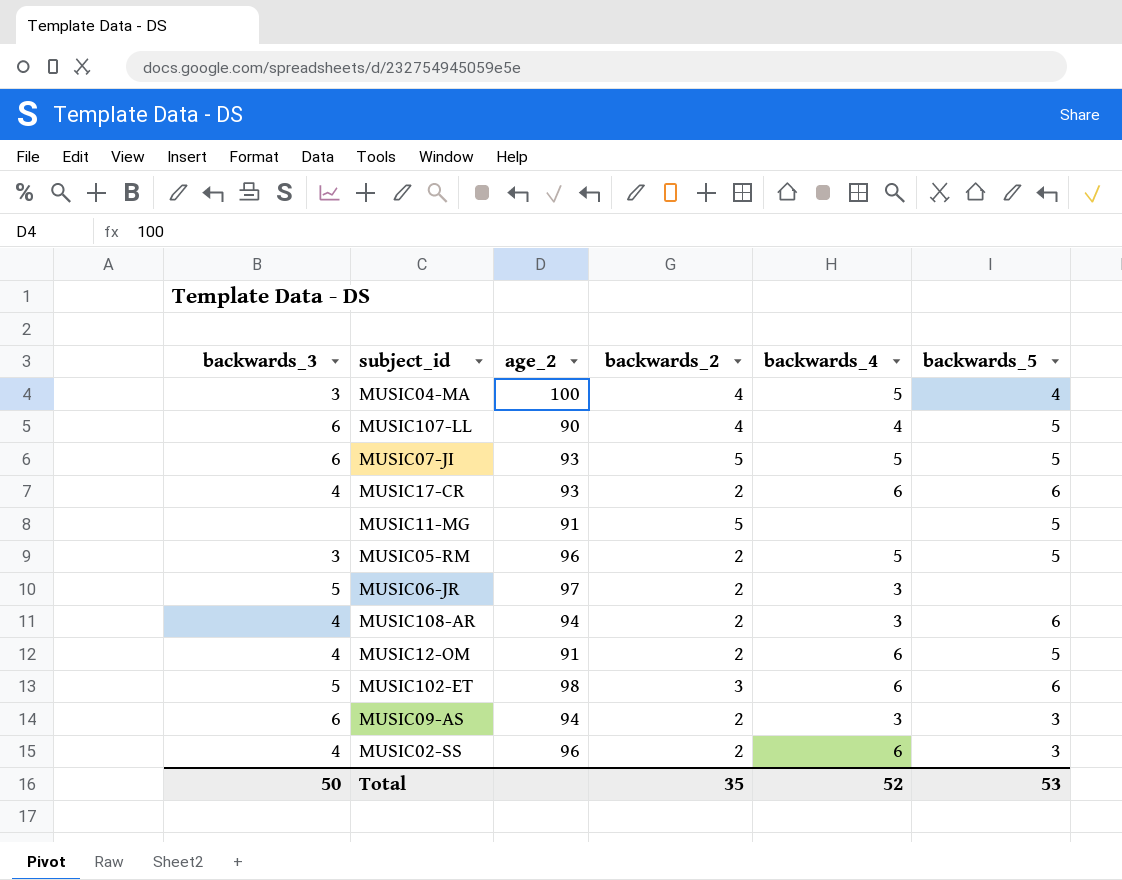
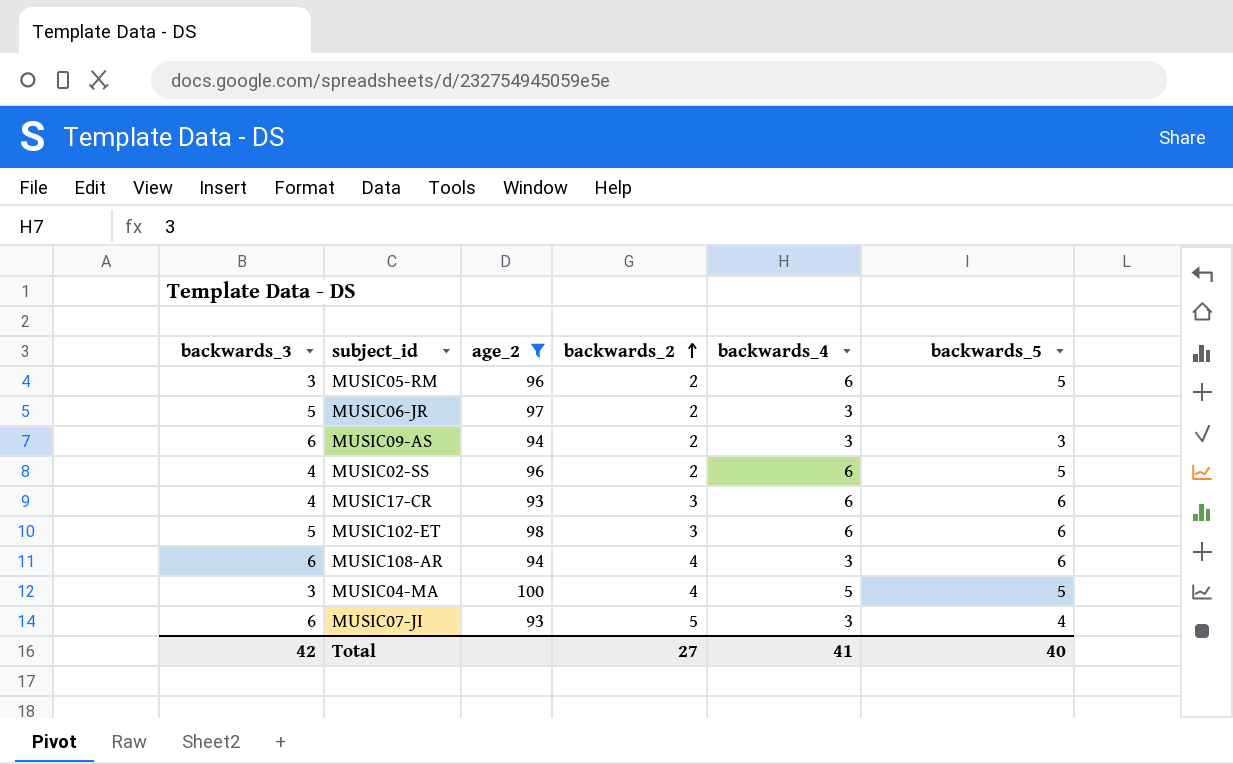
filter: none -> age_2 >= 93
row order: none -> backwards_2 ascending
MUSIC05-RM | backwards_4: 5 -> 6
MUSIC02-SS | backwards_5: 3 -> 5
MUSIC17-CR | backwards_2: 2 -> 3
MUSIC108-AR | backwards_3: 4 -> 6
MUSIC108-AR | backwards_2: 2 -> 4
MUSIC04-MA | backwards_5: 4 -> 5
MUSIC07-JI | backwards_4: 5 -> 3
MUSIC07-JI | backwards_5: 5 -> 4
Total | backwards_3: 50 -> 42
Total | backwards_2: 35 -> 27
Total | backwards_4: 52 -> 41
Total | backwards_5: 53 -> 40

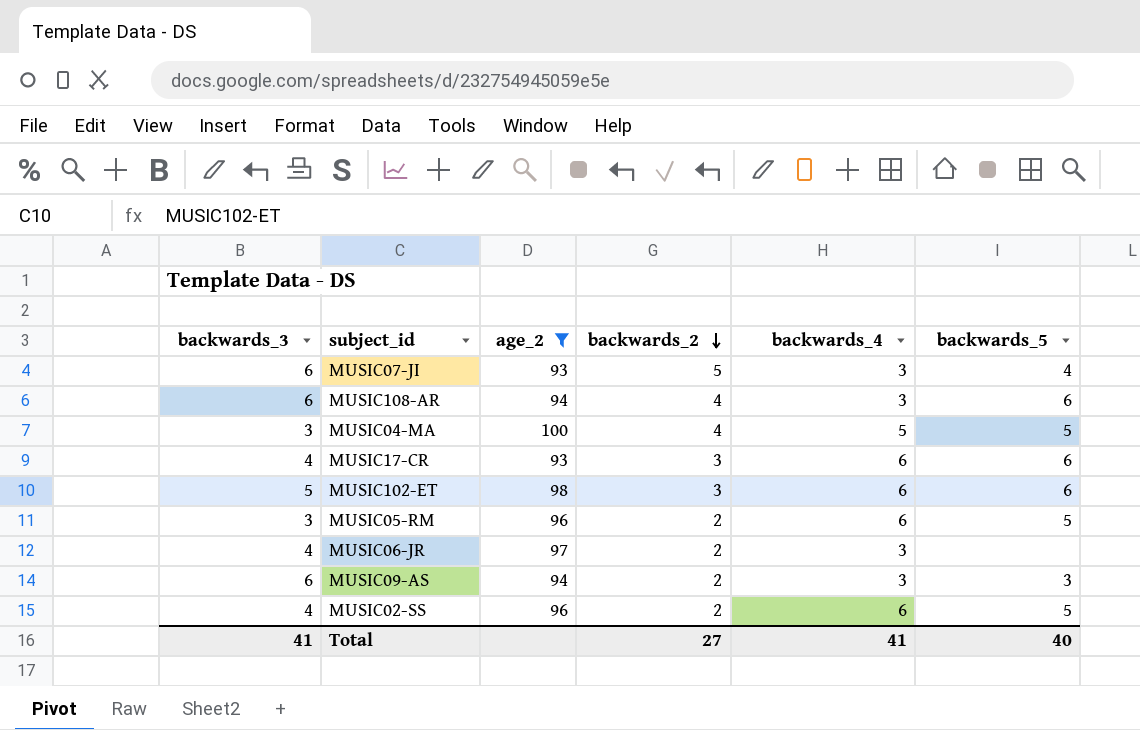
row order: backwards_2 ascending -> backwards_2 descending
MUSIC06-JR | backwards_3: 5 -> 4
Total | backwards_3: 42 -> 41

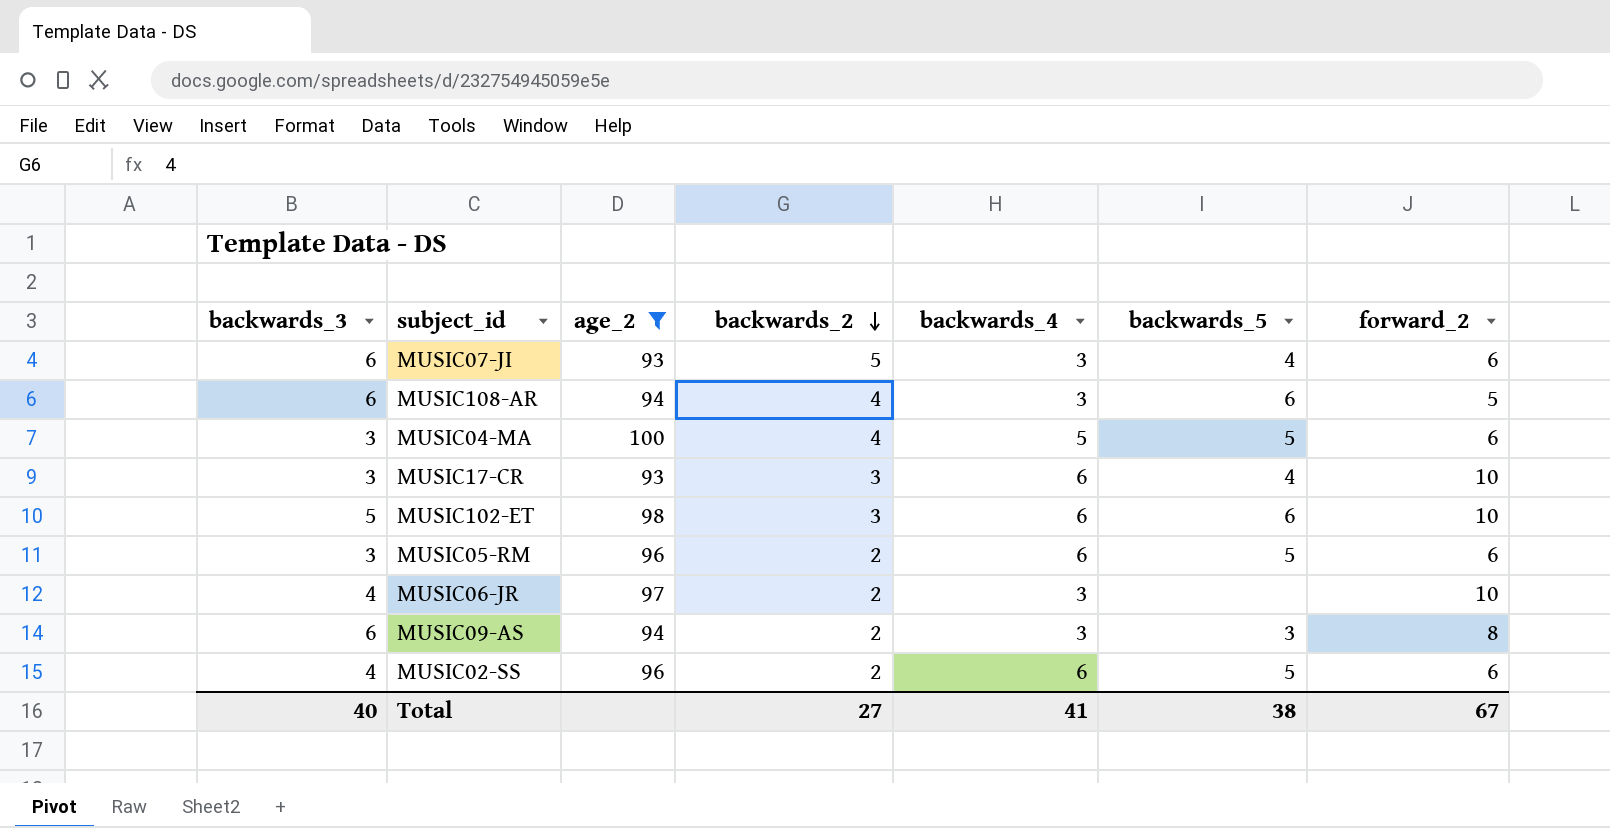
column forward_2 | position: none -> 7
MUSIC17-CR | backwards_3: 4 -> 3
MUSIC17-CR | backwards_5: 6 -> 4
Total | backwards_3: 41 -> 40
Total | backwards_5: 40 -> 38

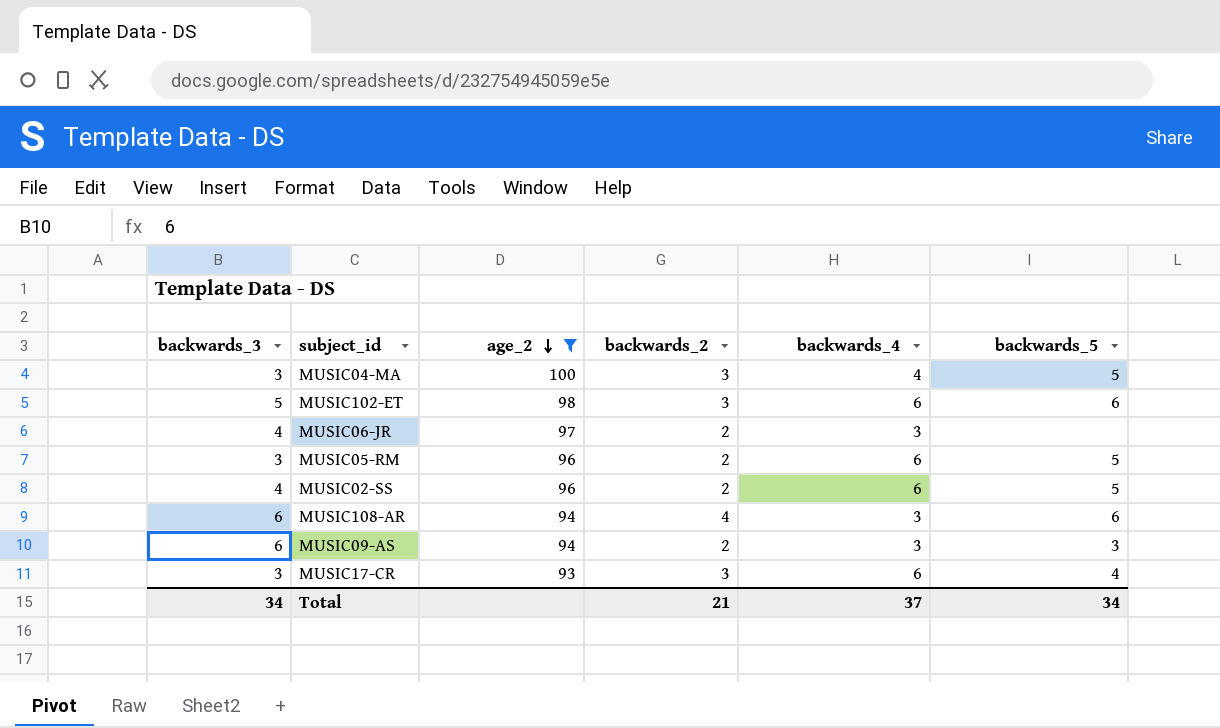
row order: backwards_2 descending -> age_2 descending
column forward_2 | position: 7 -> none
row MUSIC07-JI: 6 | 93 | 5 | 3 | 4 | 6 -> none
MUSIC04-MA | backwards_2: 4 -> 3
MUSIC04-MA | backwards_4: 5 -> 4
Total | backwards_3: 40 -> 34
Total | backwards_2: 27 -> 21
Total | backwards_4: 41 -> 37
Total | backwards_5: 38 -> 34

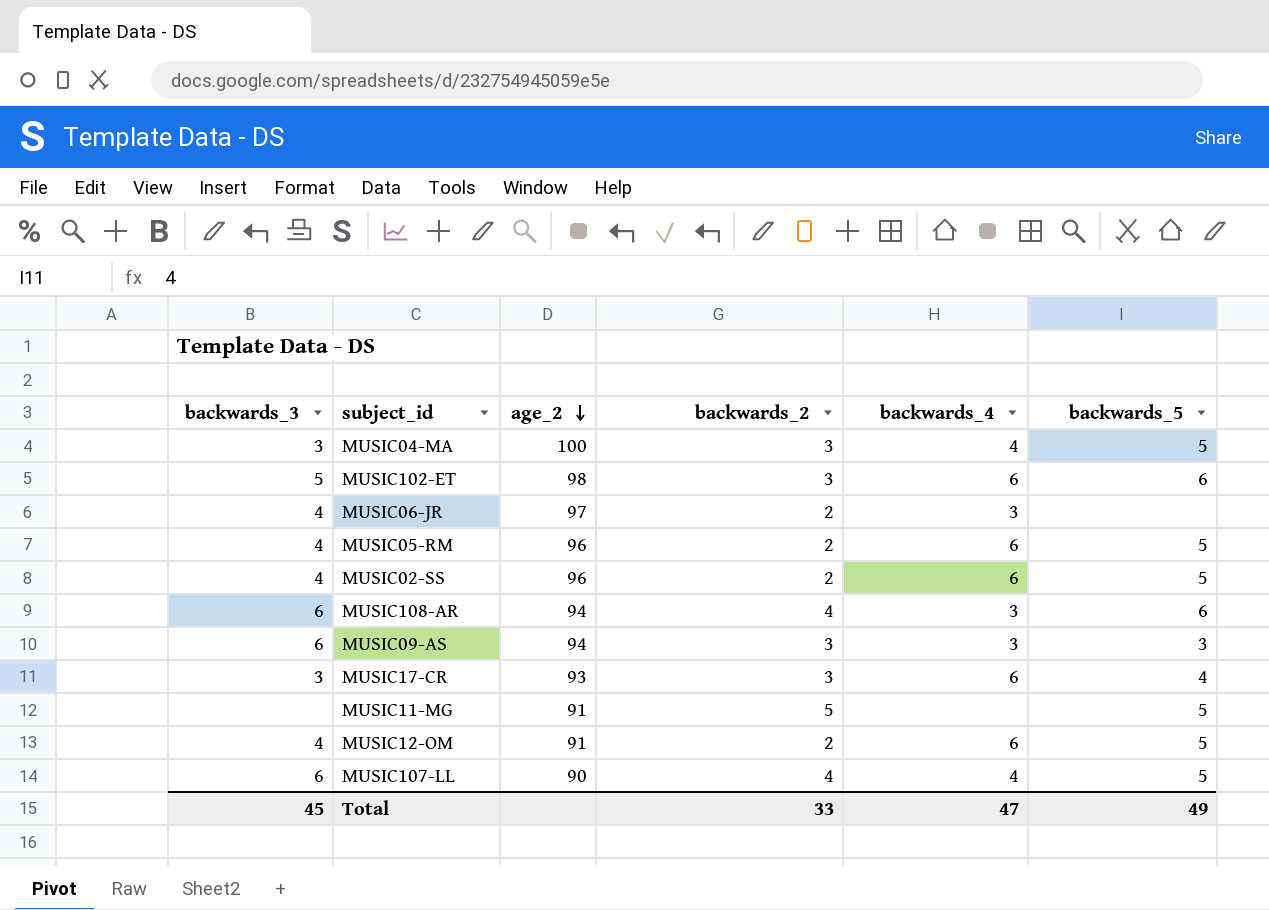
filter: age_2 >= 93 -> none
MUSIC05-RM | backwards_3: 3 -> 4
MUSIC09-AS | backwards_2: 2 -> 3
Total | backwards_3: 34 -> 45
Total | backwards_2: 21 -> 33
Total | backwards_4: 37 -> 47
Total | backwards_5: 34 -> 49

